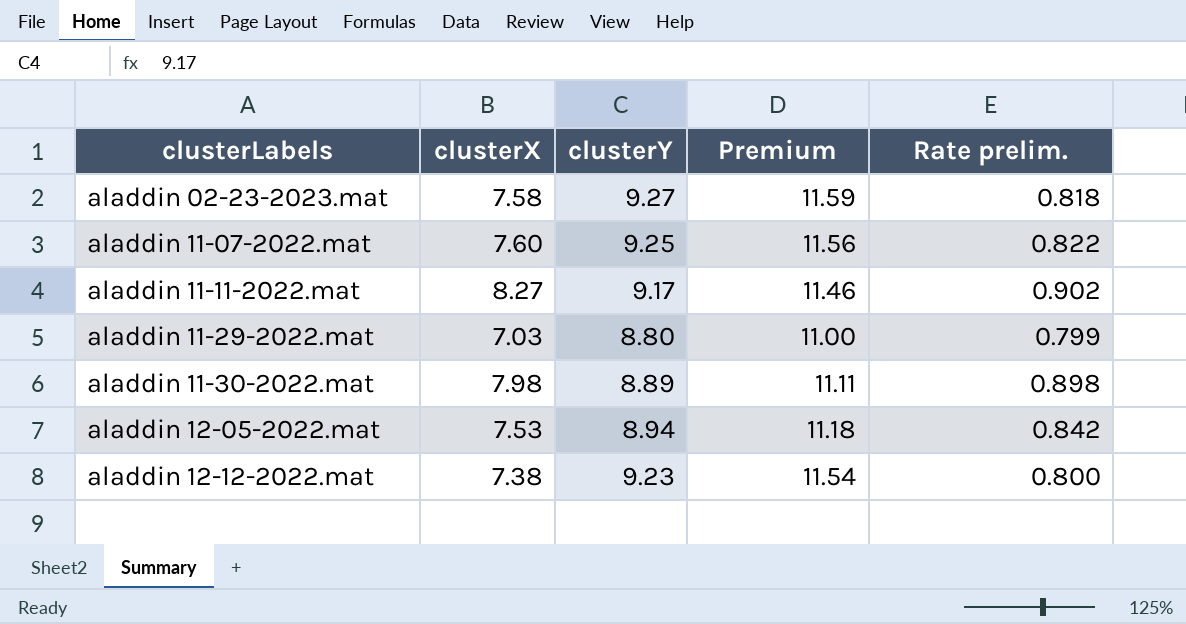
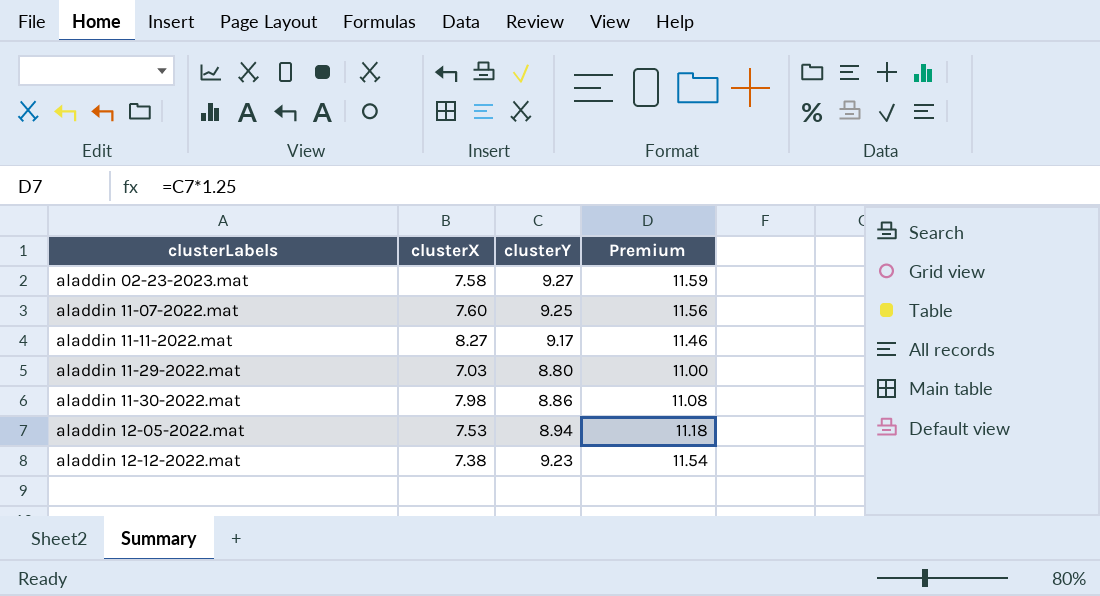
column Rate prelim. | formula: [clusterX] / [clusterY] -> none
aladdin 11-30-2022.mat | clusterY: 8.89 -> 8.86
aladdin 11-30-2022.mat | Premium: 11.11 -> 11.08

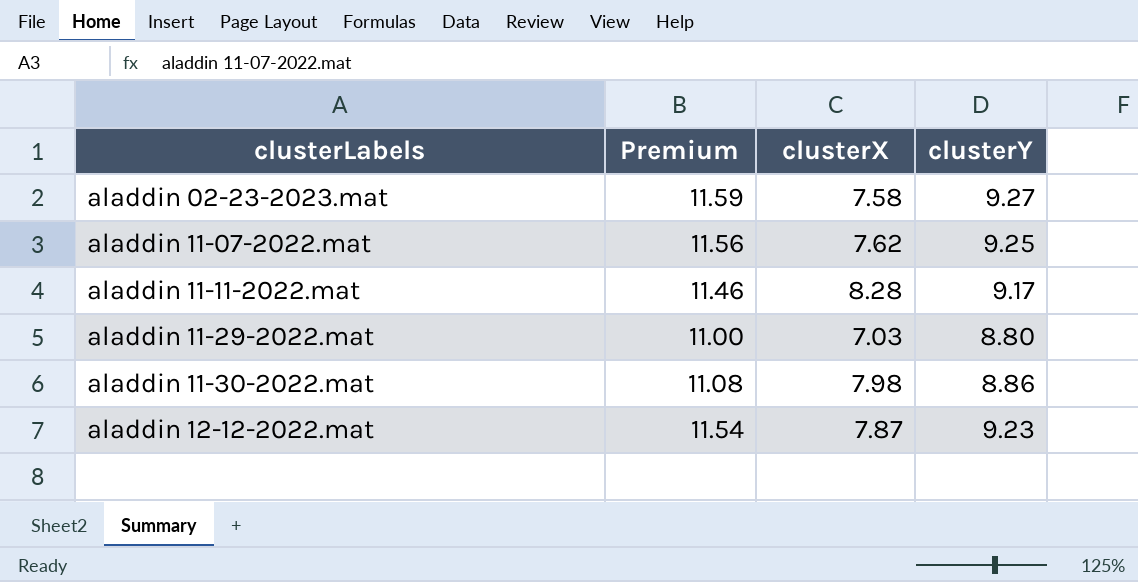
column Premium | position: 4 -> 2
row aladdin 12-05-2022.mat: 7.53 | 8.94 | 11.18 -> none
aladdin 11-07-2022.mat | clusterX: 7.60 -> 7.62
aladdin 11-11-2022.mat | clusterX: 8.27 -> 8.28
aladdin 12-12-2022.mat | clusterX: 7.38 -> 7.87

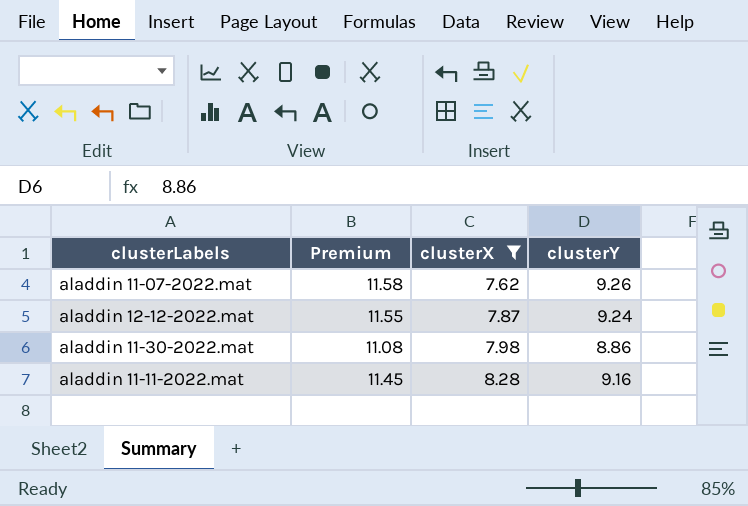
filter: none -> clusterX >= 7.62
row order: clusterLabels ascending -> clusterX ascending
aladdin 11-07-2022.mat | Premium: 11.56 -> 11.58
aladdin 11-07-2022.mat | clusterY: 9.25 -> 9.26
aladdin 12-12-2022.mat | Premium: 11.54 -> 11.55
aladdin 12-12-2022.mat | clusterY: 9.23 -> 9.24
aladdin 11-11-2022.mat | Premium: 11.46 -> 11.45
aladdin 11-11-2022.mat | clusterY: 9.17 -> 9.16

